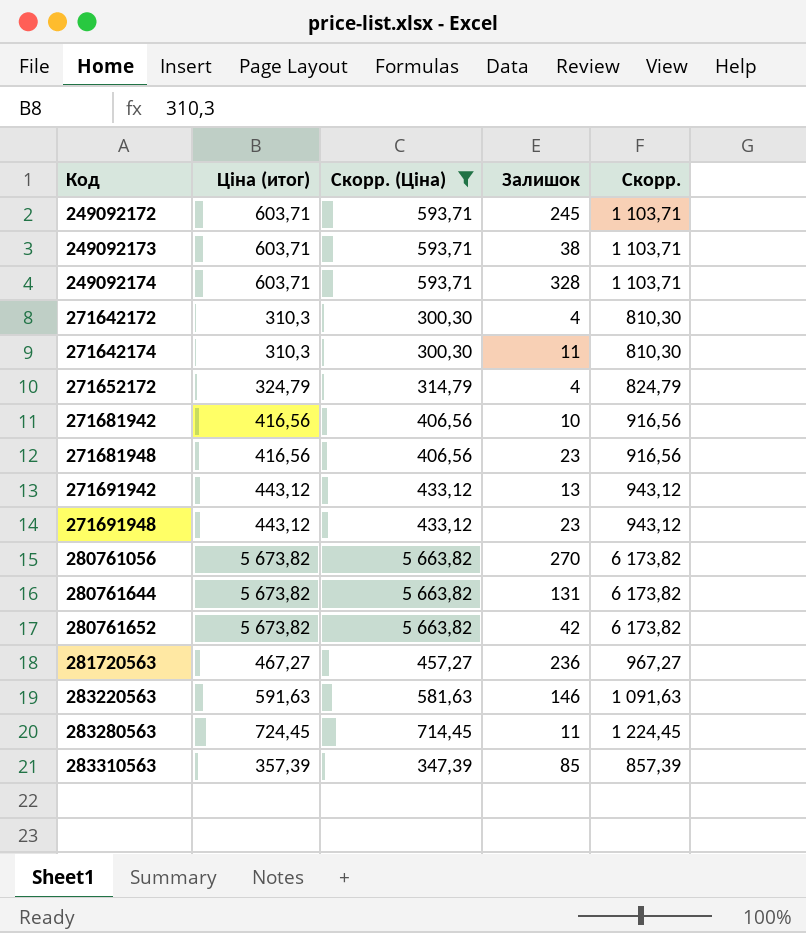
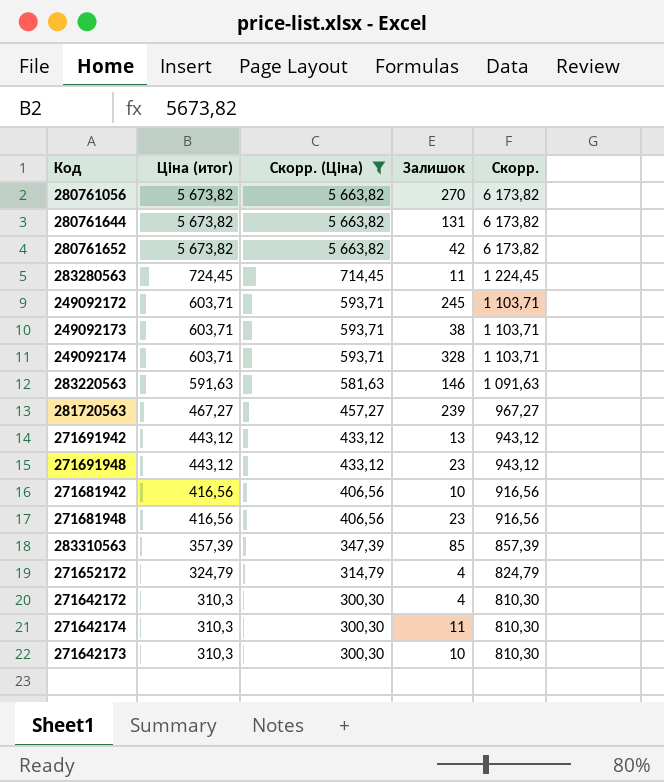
row order: Код ascending -> Ціна (итог) descending
281720563 | Залишок: 236 -> 239
row 271642173: none -> 310,3 | 300,30 | 10 | 810,30

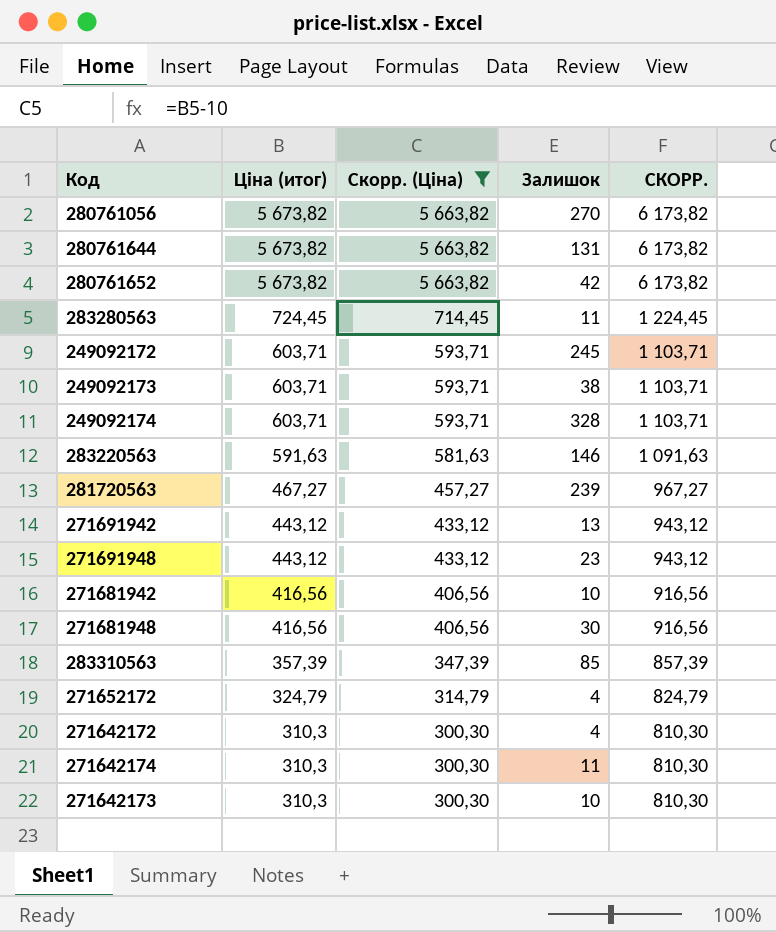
column name: Скорр. -> СКОРР.
271681948 | Залишок: 23 -> 30

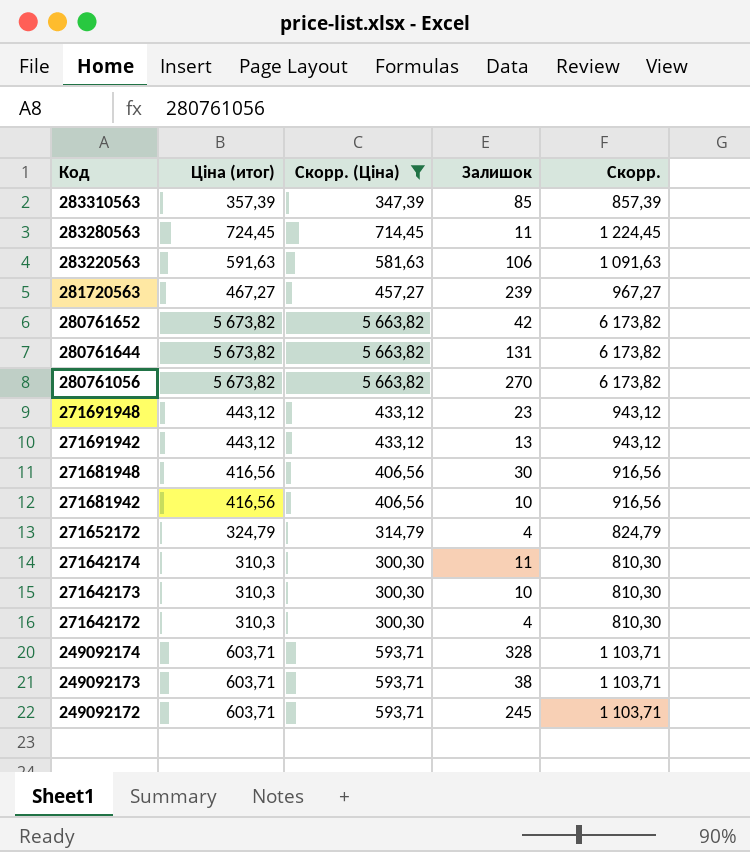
row order: Ціна (итог) descending -> Код descending
column name: СКОРР. -> Скорр.
283220563 | Залишок: 146 -> 106

